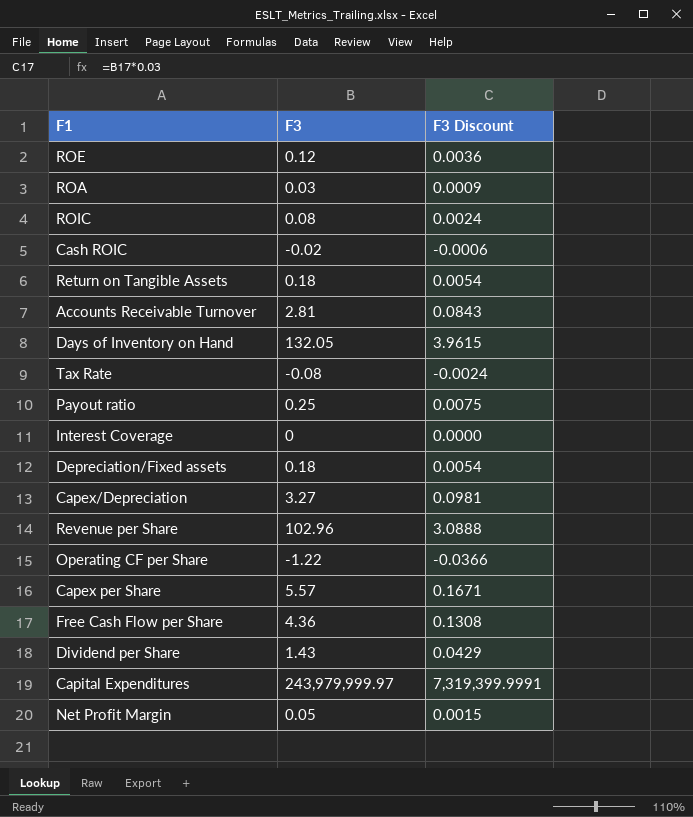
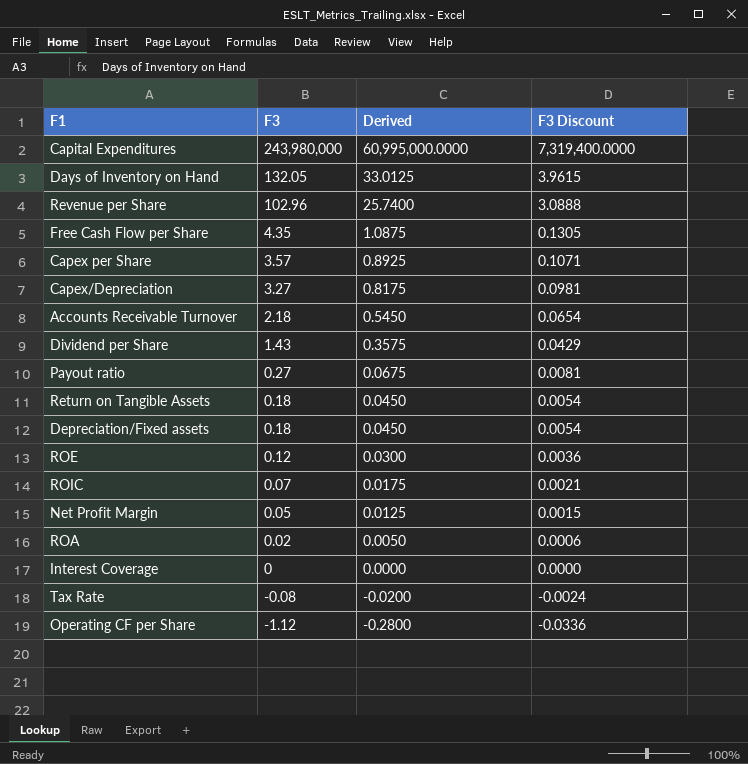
row order: none -> F3 descending
column Derived | formula: none -> [F3] * 0.25
row Cash ROIC: -0.02 | -0.0006 -> none
Capital Expenditures | F3: 243,979,999.97 -> 243,980,000
Capital Expenditures | F3 Discount: 7,319,399.9991 -> 7,319,400.0000
Free Cash Flow per Share | F3: 4.36 -> 4.35
Free Cash Flow per Share | F3 Discount: 0.1308 -> 0.1305
Capex per Share | F3: 5.57 -> 3.57
Capex per Share | F3 Discount: 0.1671 -> 0.1071
Accounts Receivable Turnover | F3: 2.81 -> 2.18
Accounts Receivable Turnover | F3 Discount: 0.0843 -> 0.0654
Payout ratio | F3: 0.25 -> 0.27
Payout ratio | F3 Discount: 0.0075 -> 0.0081
ROIC | F3: 0.08 -> 0.07
ROIC | F3 Discount: 0.0024 -> 0.0021
ROA | F3: 0.03 -> 0.02
ROA | F3 Discount: 0.0009 -> 0.0006
Operating CF per Share | F3: -1.22 -> -1.12
Operating CF per Share | F3 Discount: -0.0366 -> -0.0336

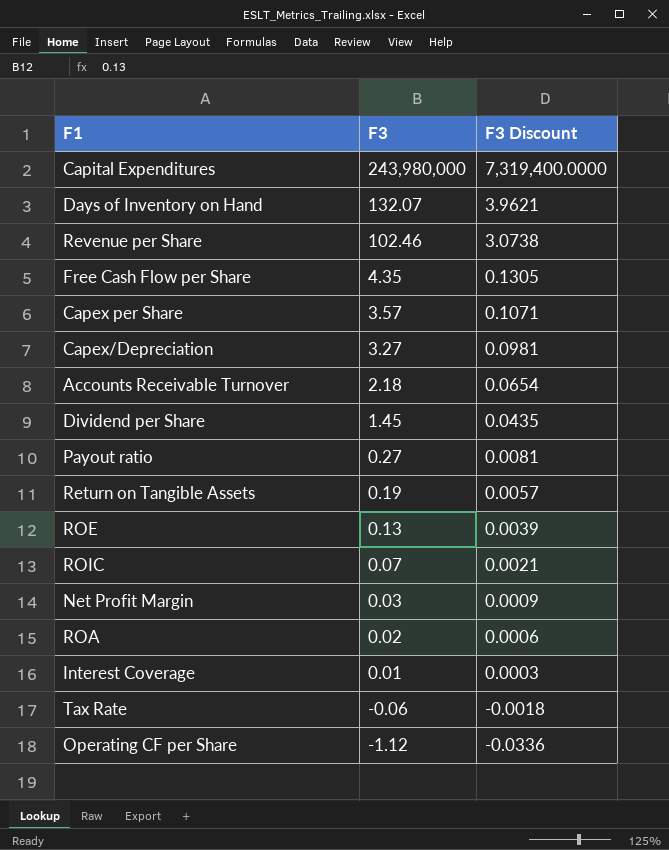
column Derived | formula: [F3] * 0.25 -> none
row Depreciation/Fixed assets: 0.18 | 0.0450 | 0.0054 -> none
Days of Inventory on Hand | F3: 132.05 -> 132.07
Days of Inventory on Hand | F3 Discount: 3.9615 -> 3.9621
Revenue per Share | F3: 102.96 -> 102.46
Revenue per Share | F3 Discount: 3.0888 -> 3.0738
Dividend per Share | F3: 1.43 -> 1.45
Dividend per Share | F3 Discount: 0.0429 -> 0.0435
Return on Tangible Assets | F3: 0.18 -> 0.19
Return on Tangible Assets | F3 Discount: 0.0054 -> 0.0057
ROE | F3: 0.12 -> 0.13
ROE | F3 Discount: 0.0036 -> 0.0039
Net Profit Margin | F3: 0.05 -> 0.03
Net Profit Margin | F3 Discount: 0.0015 -> 0.0009
Interest Coverage | F3: 0 -> 0.01
Interest Coverage | F3 Discount: 0.0000 -> 0.0003
Tax Rate | F3: -0.08 -> -0.06
Tax Rate | F3 Discount: -0.0024 -> -0.0018

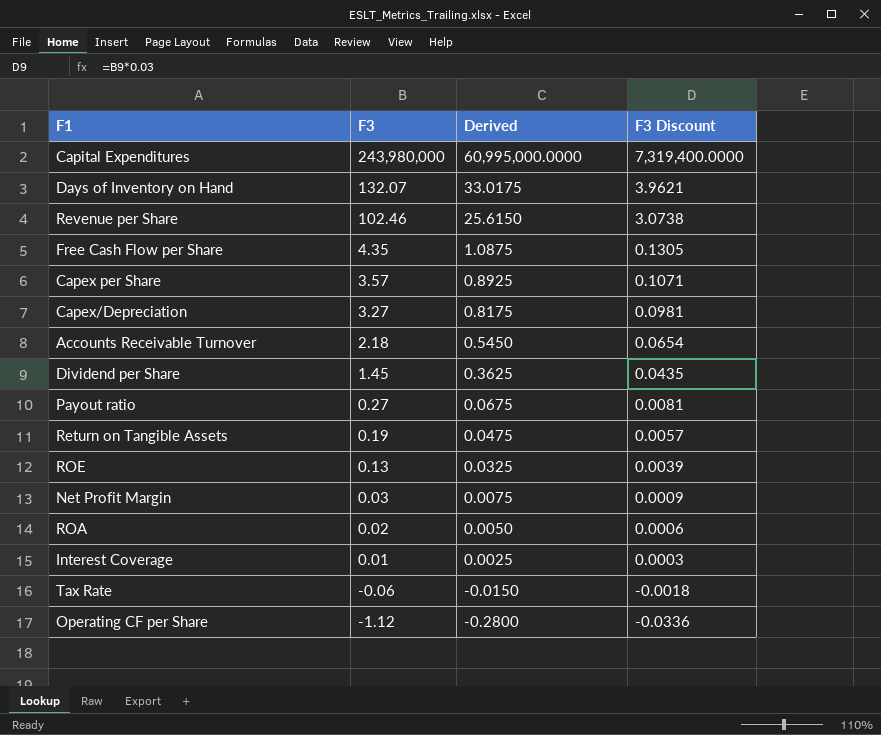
column Derived | formula: none -> [F3] * 0.25
row ROIC: 0.07 | 0.0021 -> none

